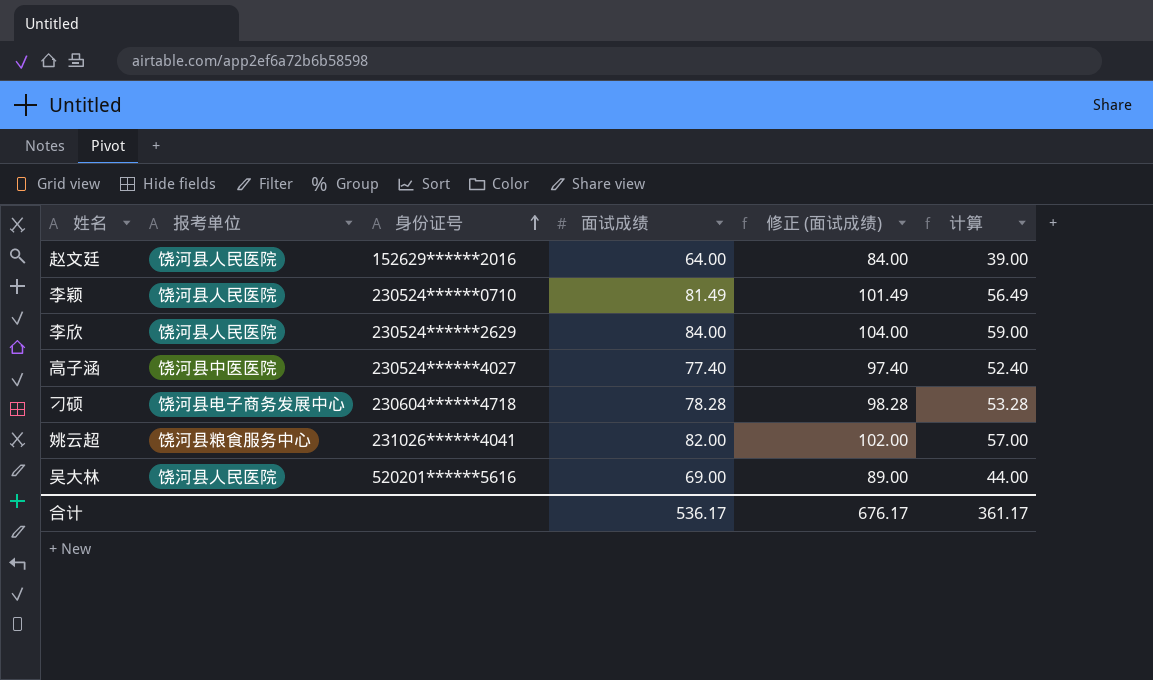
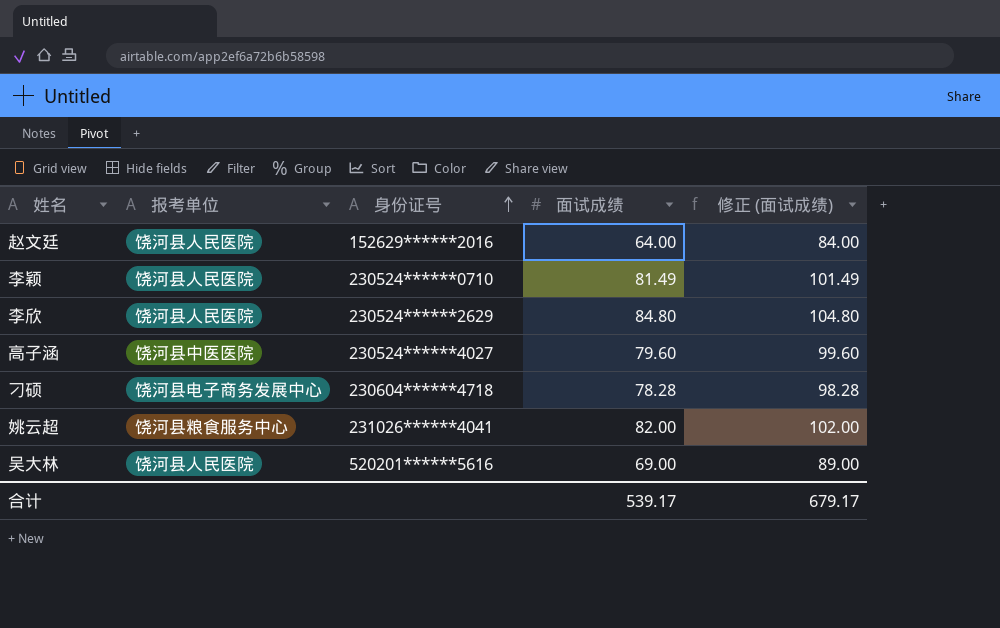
column 计算 | formula: [面试成绩] - 25 -> none
李欣 | 面试成绩: 84.00 -> 84.80
李欣 | 修正 (面试成绩): 104.00 -> 104.80
高子涵 | 面试成绩: 77.40 -> 79.60
高子涵 | 修正 (面试成绩): 97.40 -> 99.60
合计 | 面试成绩: 536.17 -> 539.17
合计 | 修正 (面试成绩): 676.17 -> 679.17

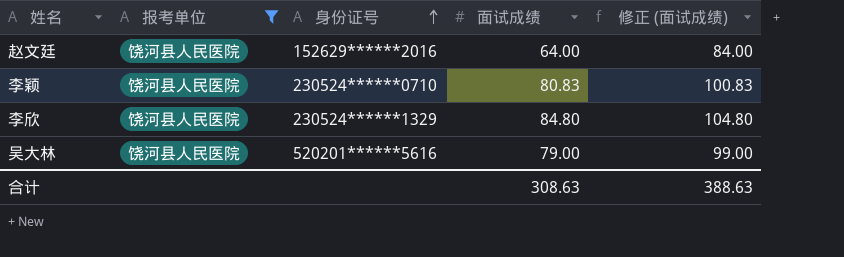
filter: none -> 报考单位 = 饶河县人民医院
李颖 | 面试成绩: 81.49 -> 80.83
李颖 | 修正 (面试成绩): 101.49 -> 100.83
李欣 | 身份证号: 230524******2629 -> 230524******1329
吴大林 | 面试成绩: 69.00 -> 79.00
吴大林 | 修正 (面试成绩): 89.00 -> 99.00
合计 | 面试成绩: 539.17 -> 308.63
合计 | 修正 (面试成绩): 679.17 -> 388.63

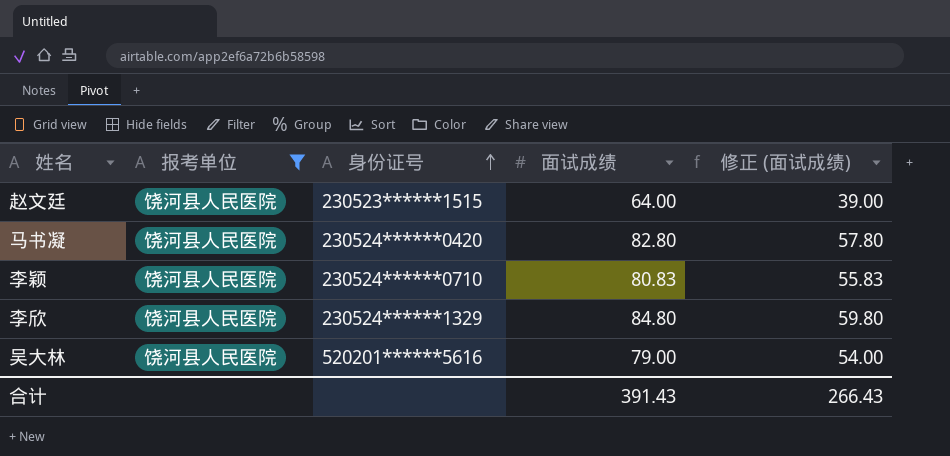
column 修正 (面试成绩) | formula: [面试成绩] + 20 -> [面试成绩] - 25
赵文廷 | 身份证号: 152629******2016 -> 230523******1515
row 马书凝: none -> 饶河县人民医院 | 230524******0420 | 82.80 | 57.80
合计 | 面试成绩: 308.63 -> 391.43
合计 | 修正 (面试成绩): 388.63 -> 266.43

